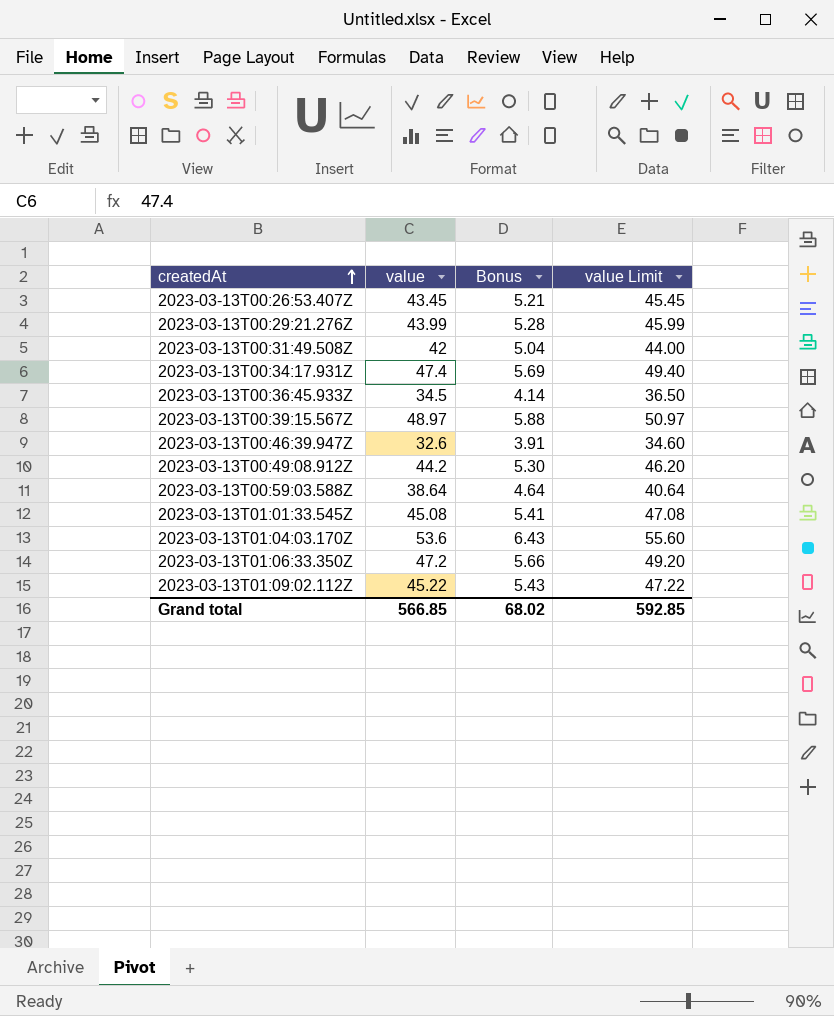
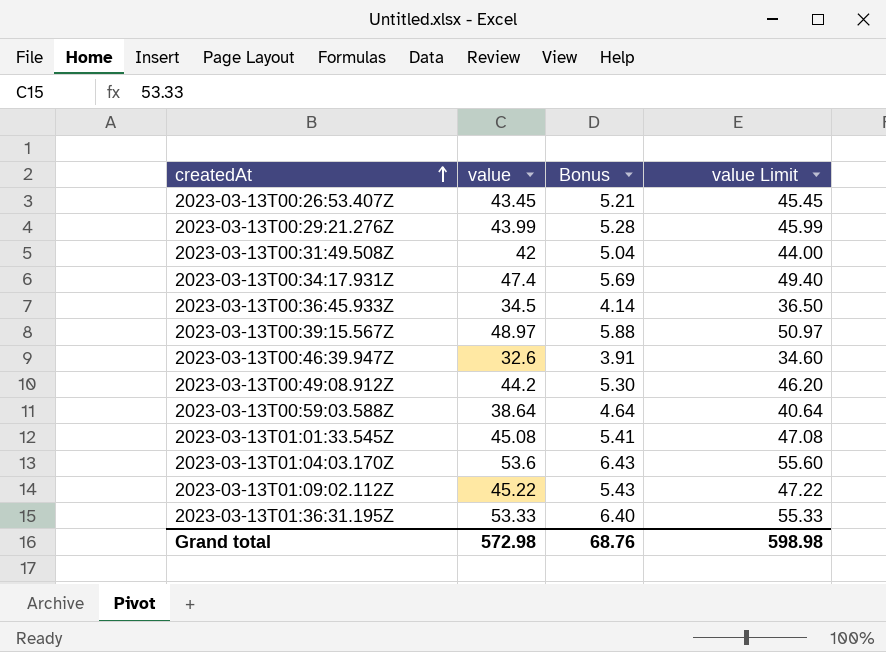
row 2023-03-13T01:06:33.350Z: 47.2 | 5.66 | 49.20 -> none
row 2023-03-13T01:36:31.195Z: none -> 53.33 | 6.40 | 55.33
Grand total | value: 566.85 -> 572.98
Grand total | Bonus: 68.02 -> 68.76
Grand total | value Limit: 592.85 -> 598.98

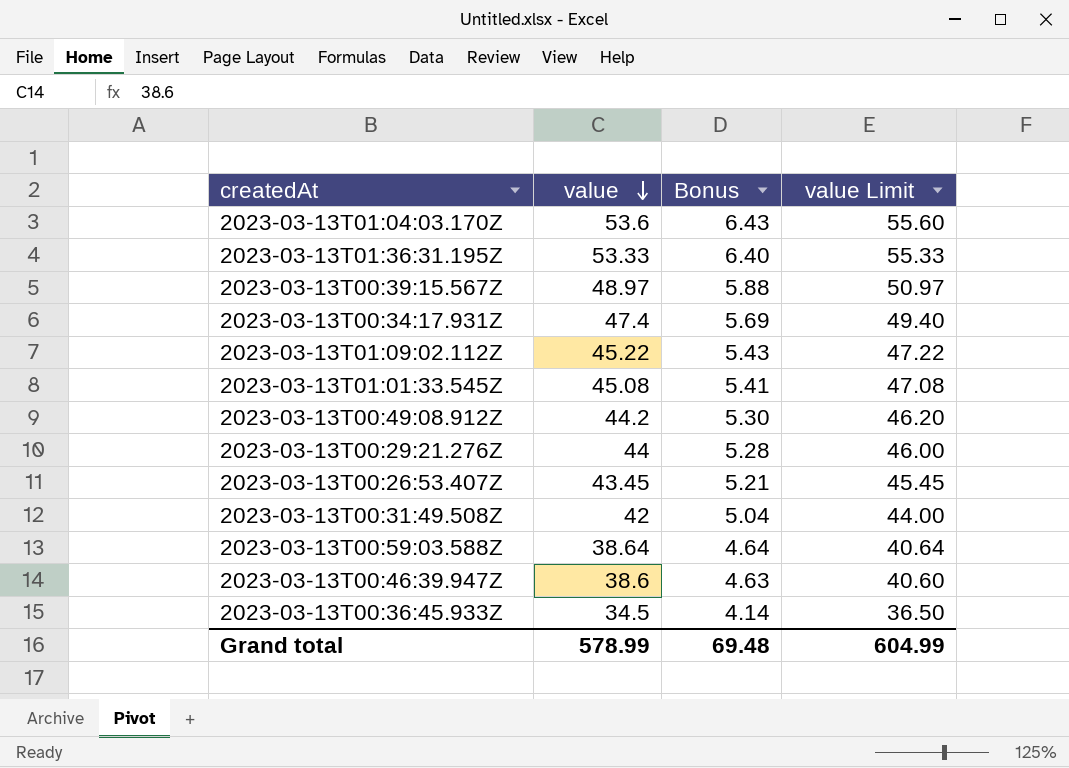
row order: createdAt ascending -> value descending
2023-03-13T00:29:21.276Z | value: 43.99 -> 44
2023-03-13T00:29:21.276Z | value Limit: 45.99 -> 46.00
2023-03-13T00:46:39.947Z | value: 32.6 -> 38.6
2023-03-13T00:46:39.947Z | Bonus: 3.91 -> 4.63
2023-03-13T00:46:39.947Z | value Limit: 34.60 -> 40.60
Grand total | value: 572.98 -> 578.99
Grand total | Bonus: 68.76 -> 69.48
Grand total | value Limit: 598.98 -> 604.99

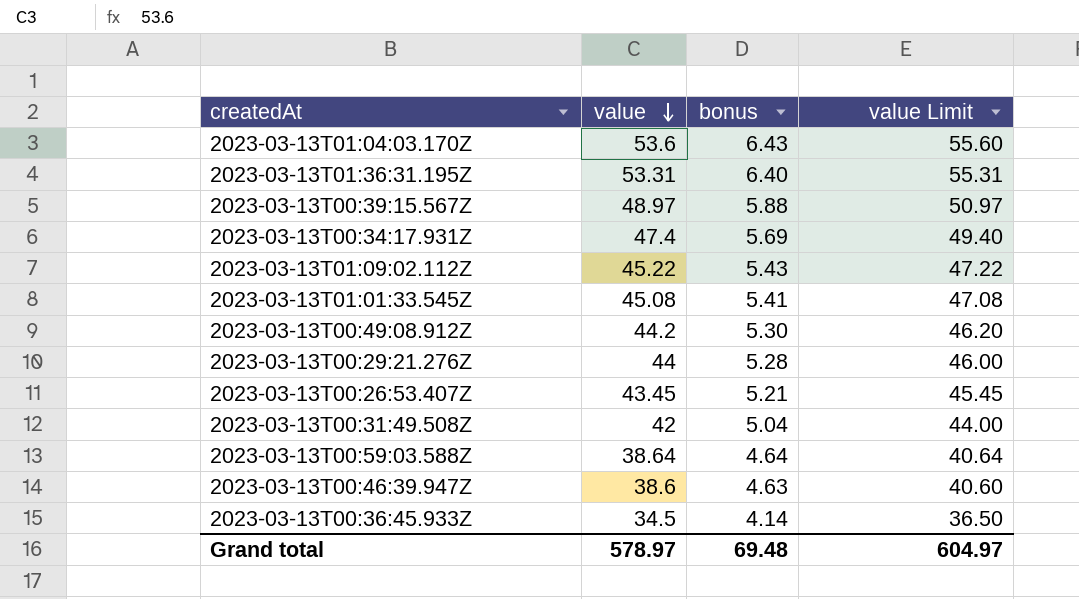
column name: Bonus -> bonus
2023-03-13T01:36:31.195Z | value: 53.33 -> 53.31
2023-03-13T01:36:31.195Z | value Limit: 55.33 -> 55.31
Grand total | value: 578.99 -> 578.97
Grand total | value Limit: 604.99 -> 604.97

